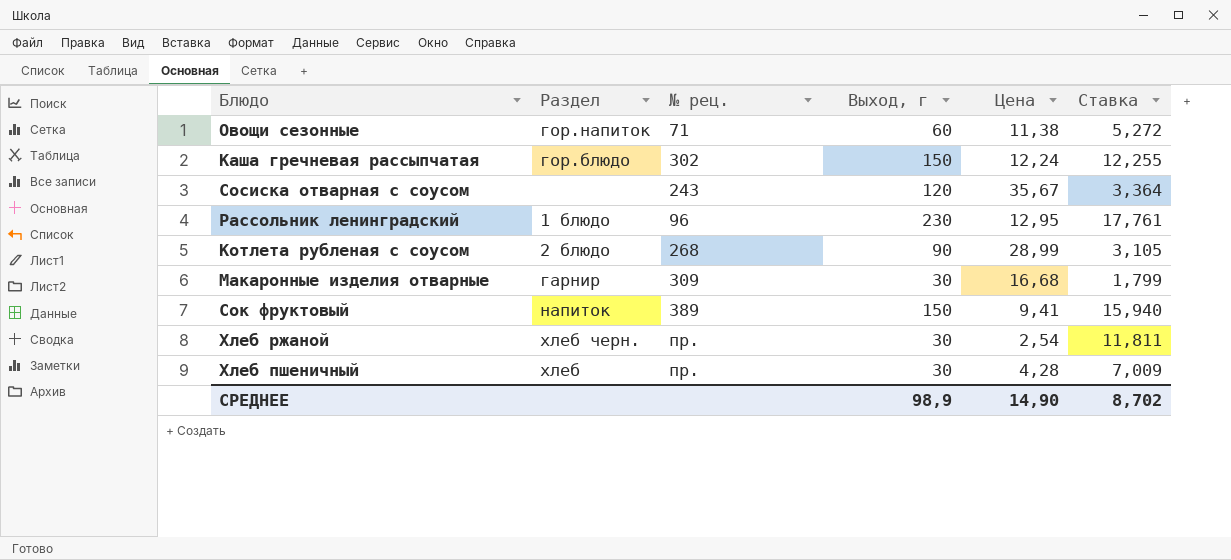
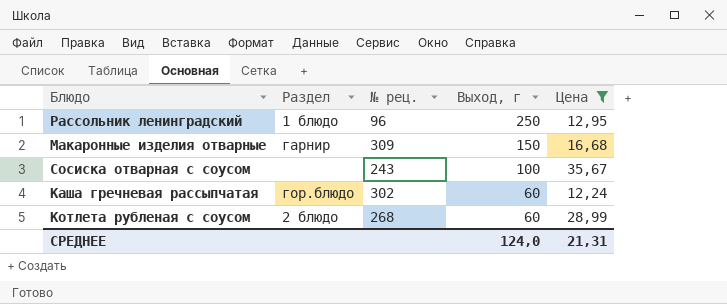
filter: none -> Цена >= 12,24
row order: none -> Выход, г descending
column Ставка | formula: [Выход, г] / [Цена] -> none
Рассольник ленинградский | Выход, г: 230 -> 250
Макаронные изделия отварные | Выход, г: 30 -> 150
Сосиска отварная с соусом | Выход, г: 120 -> 100
Каша гречневая рассыпчатая | Выход, г: 150 -> 60
Котлета рубленая с соусом | Выход, г: 90 -> 60
СРЕДНЕЕ | Выход, г: 98,9 -> 124,0
СРЕДНЕЕ | Цена: 14,90 -> 21,31

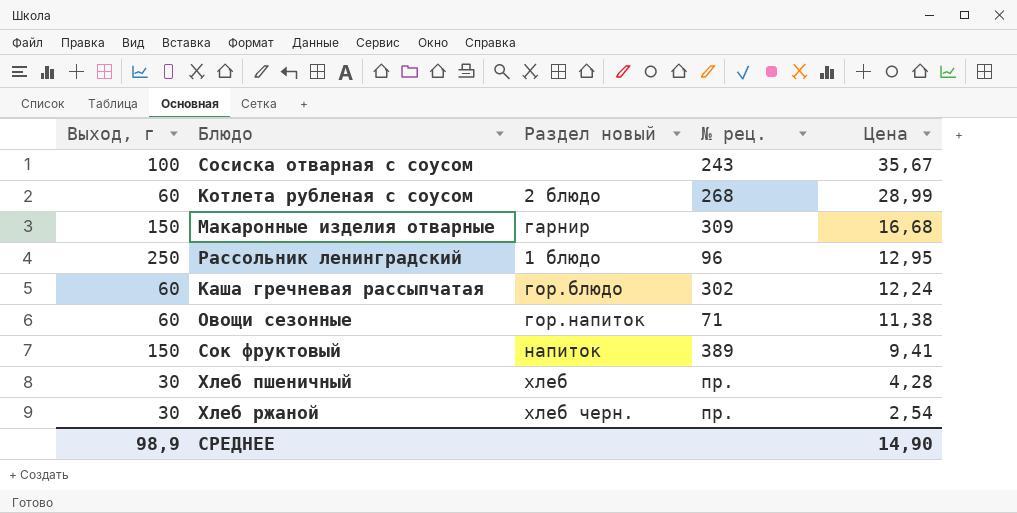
filter: Цена >= 12,24 -> none
row order: Выход, г descending -> Цена descending
column Выход, г | position: 4 -> 1
column name: Раздел -> Раздел новый
СРЕДНЕЕ | Выход, г: 124,0 -> 98,9
СРЕДНЕЕ | Цена: 21,31 -> 14,90

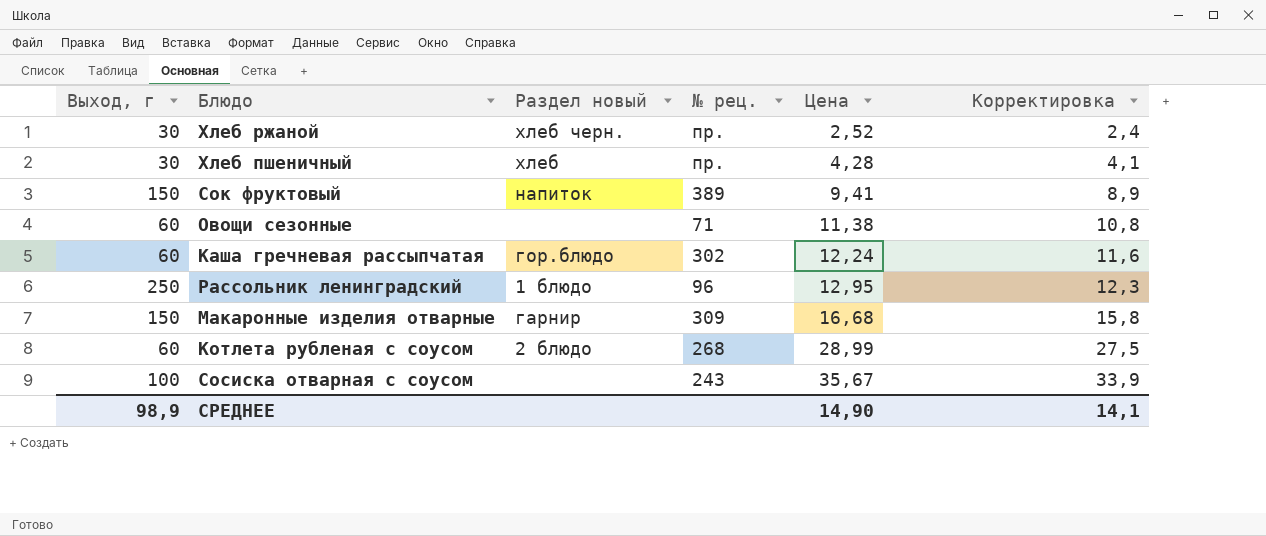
row order: Цена descending -> Цена ascending
column Корректировка | formula: none -> [Цена] * 0,95
Хлеб ржаной | Цена: 2,54 -> 2,52
Овощи сезонные | Раздел новый: гор.напиток -> none

